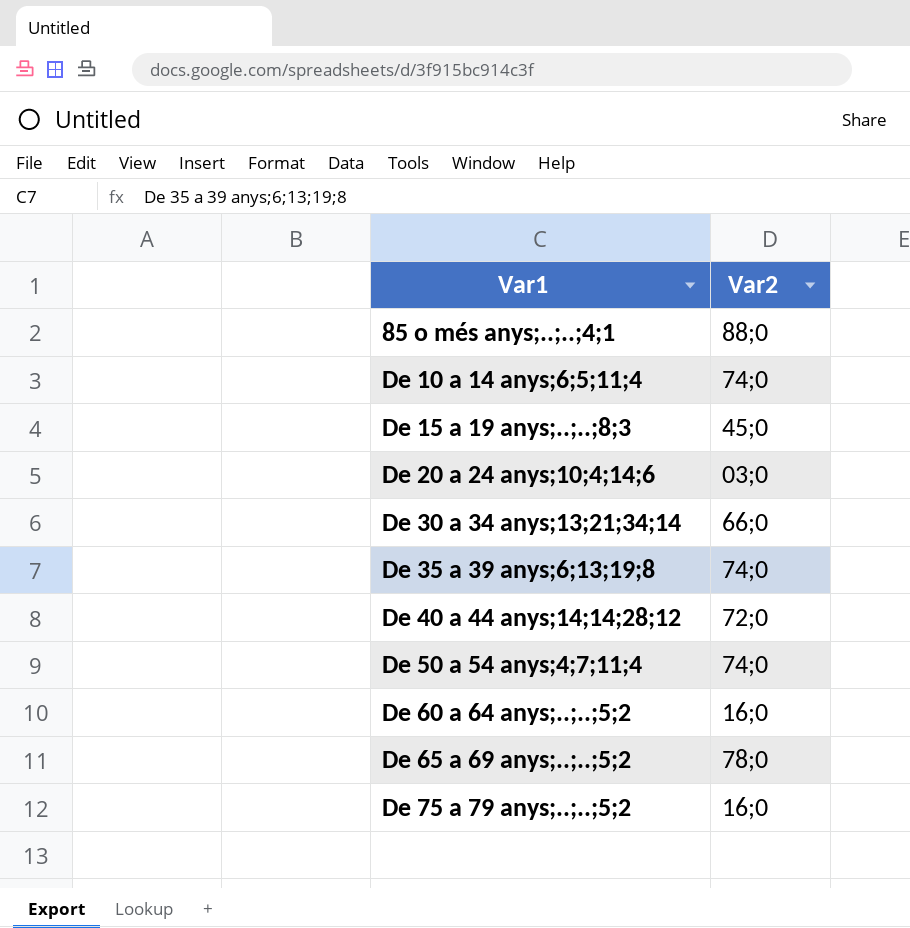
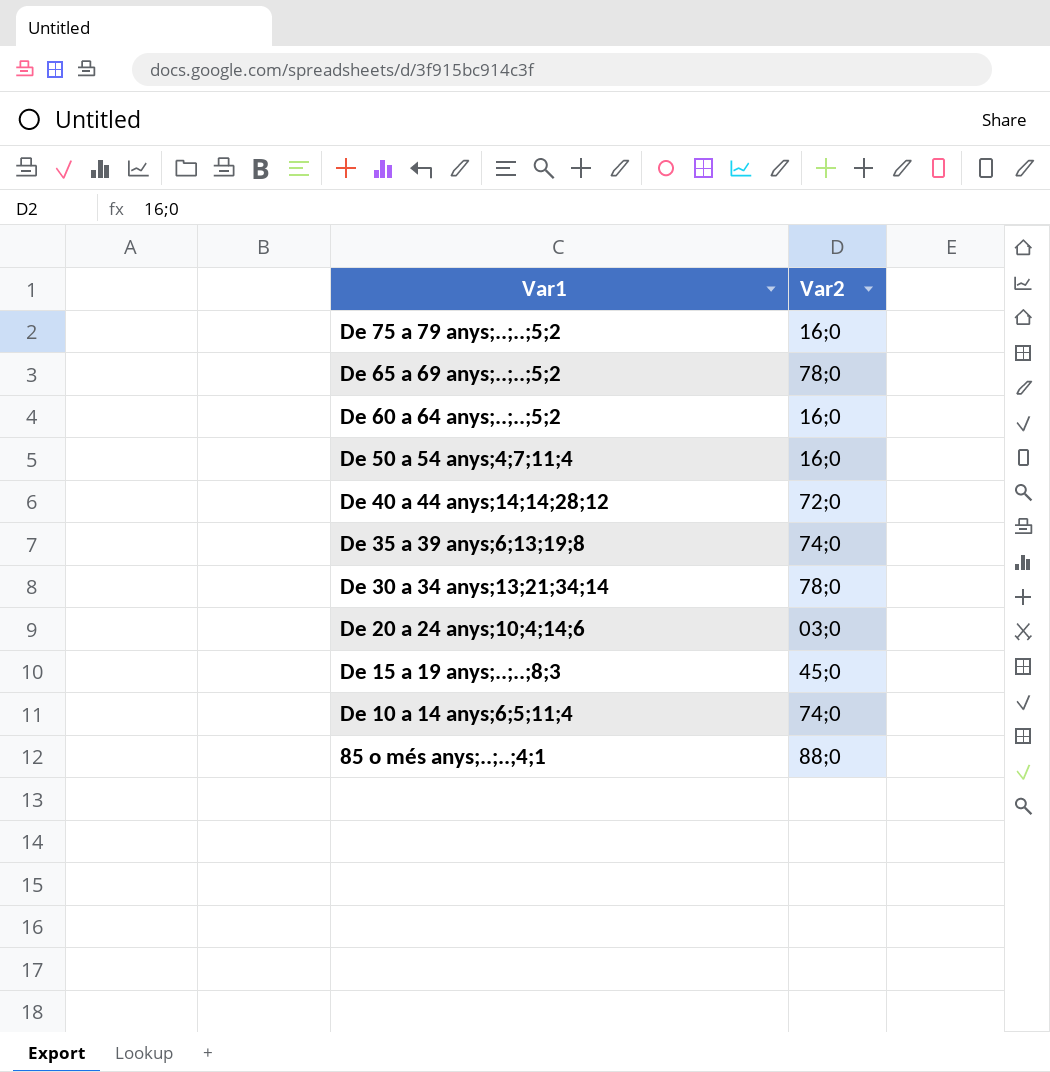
row order: Var1 ascending -> Var1 descending
De 50 a 54 anys;4;7;11;4 | Var2: 74;0 -> 16;0
De 30 a 34 anys;13;21;34;14 | Var2: 66;0 -> 78;0

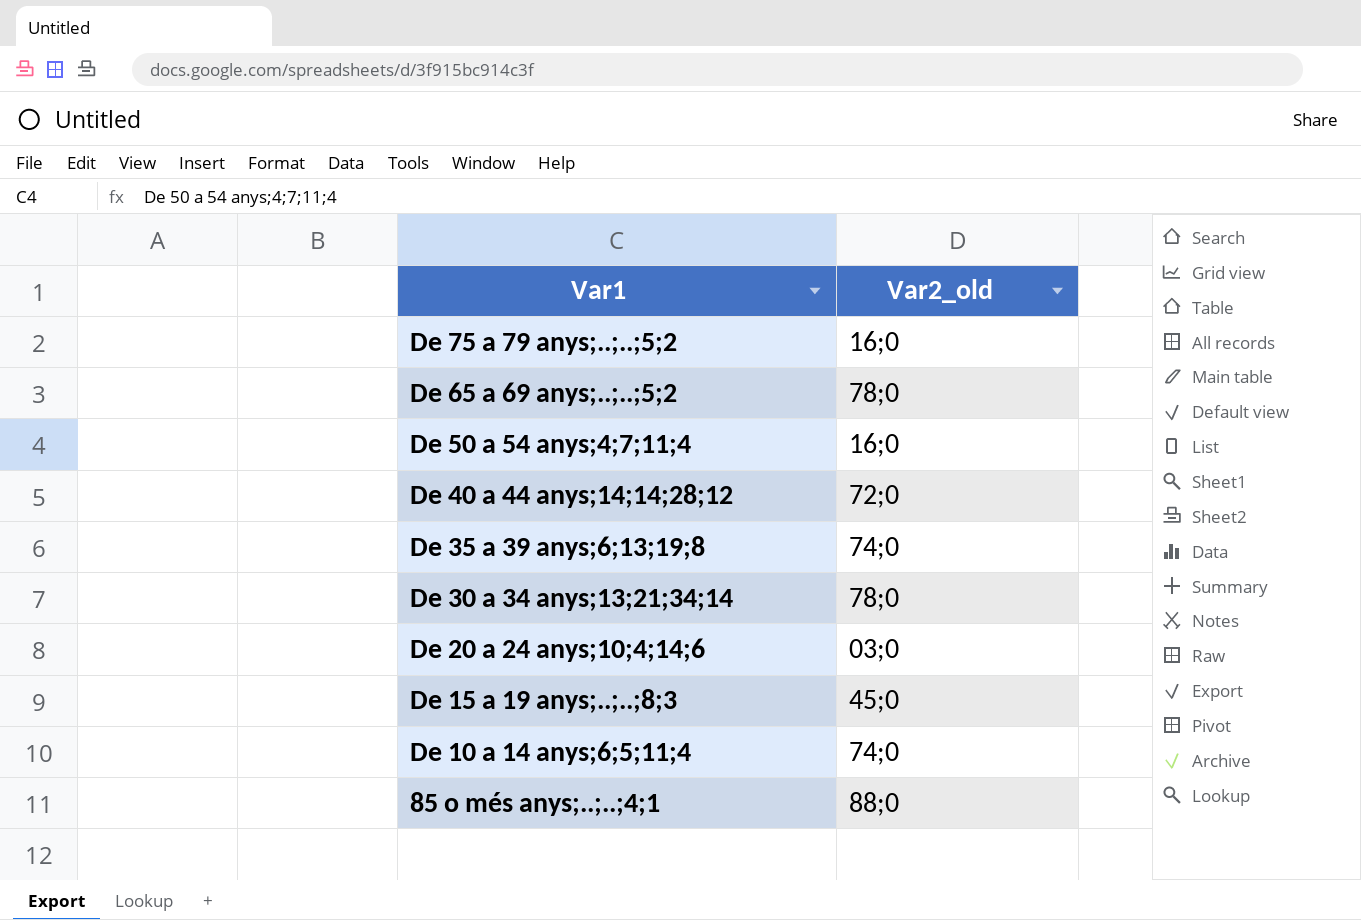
column name: Var2 -> Var2_old
row De 60 a 64 anys;..;..;5;2: 16;0 -> none

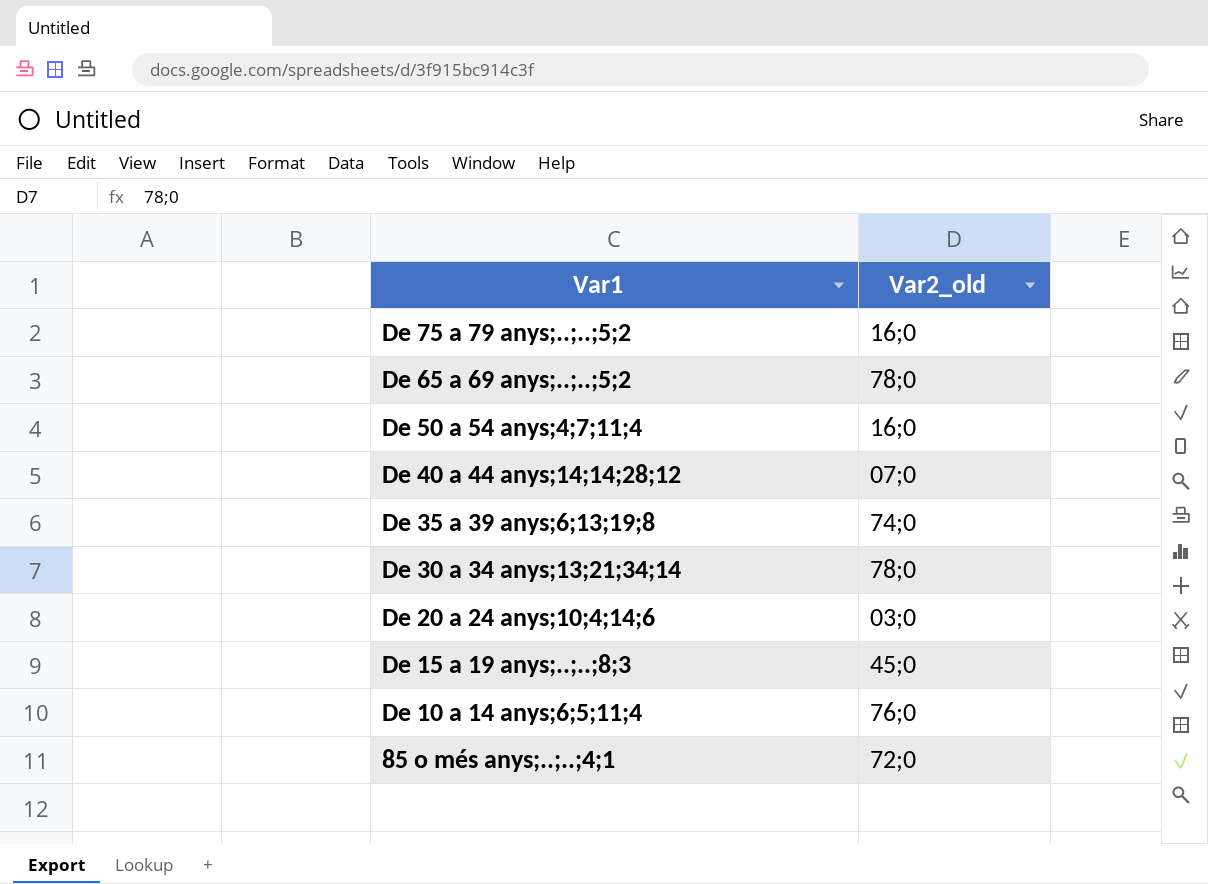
De 40 a 44 anys;14;14;28;12 | Var2_old: 72;0 -> 07;0
De 10 a 14 anys;6;5;11;4 | Var2_old: 74;0 -> 76;0
85 o més anys;..;..;4;1 | Var2_old: 88;0 -> 72;0

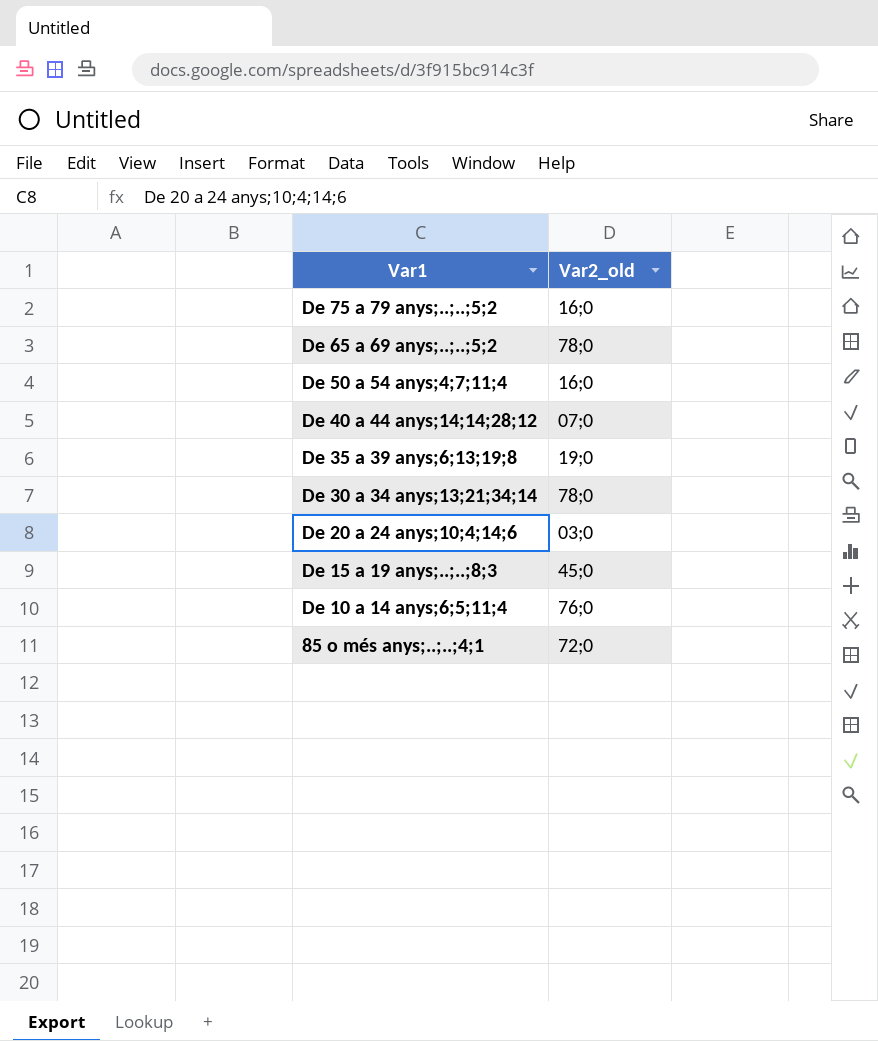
De 35 a 39 anys;6;13;19;8 | Var2_old: 74;0 -> 19;0

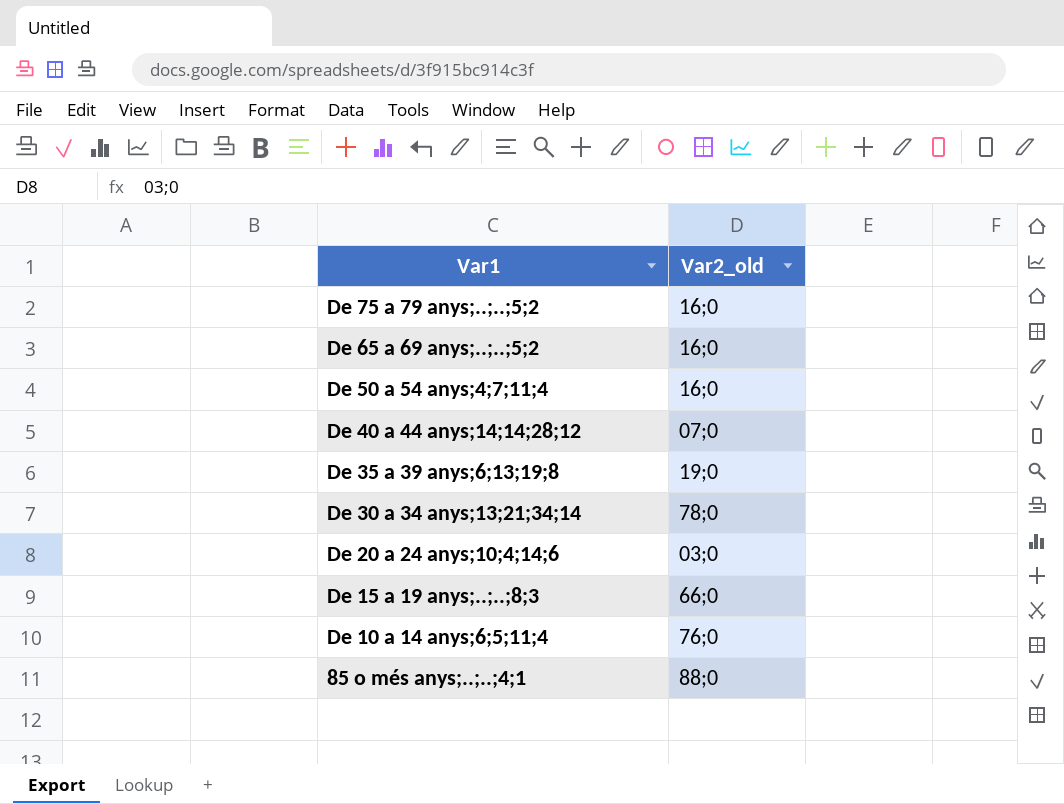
De 65 a 69 anys;..;..;5;2 | Var2_old: 78;0 -> 16;0
De 15 a 19 anys;..;..;8;3 | Var2_old: 45;0 -> 66;0
85 o més anys;..;..;4;1 | Var2_old: 72;0 -> 88;0

